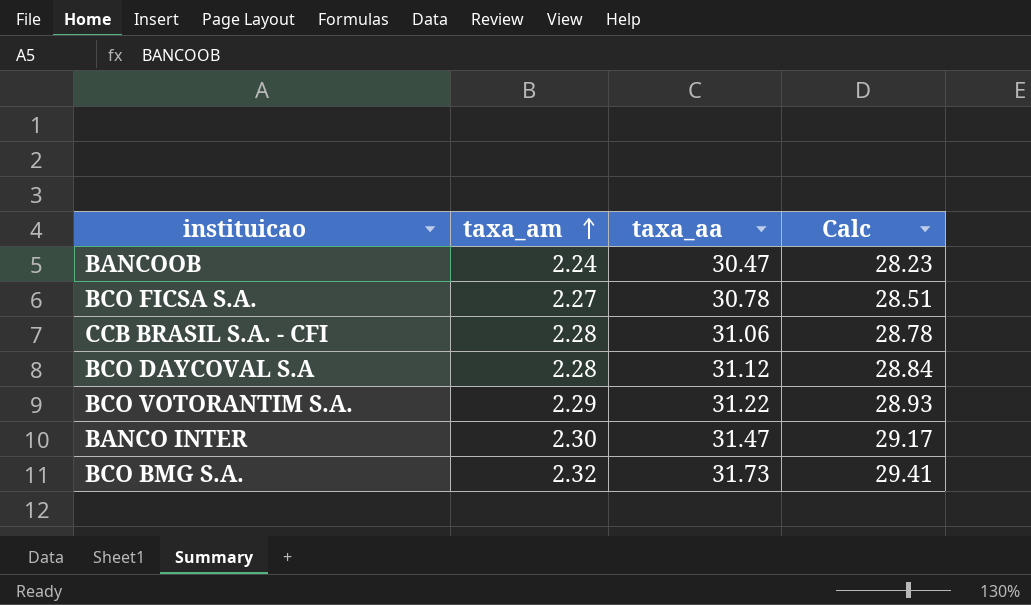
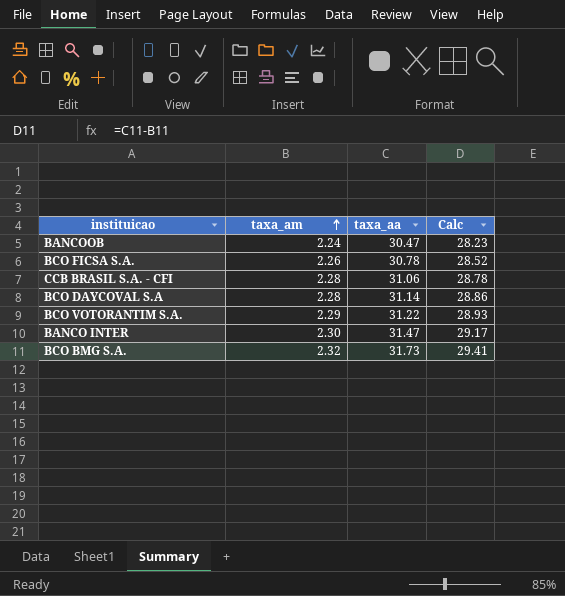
BCO FICSA S.A. | taxa_am: 2.27 -> 2.26
BCO FICSA S.A. | Calc: 28.51 -> 28.52
BCO DAYCOVAL S.A | taxa_aa: 31.12 -> 31.14
BCO DAYCOVAL S.A | Calc: 28.84 -> 28.86

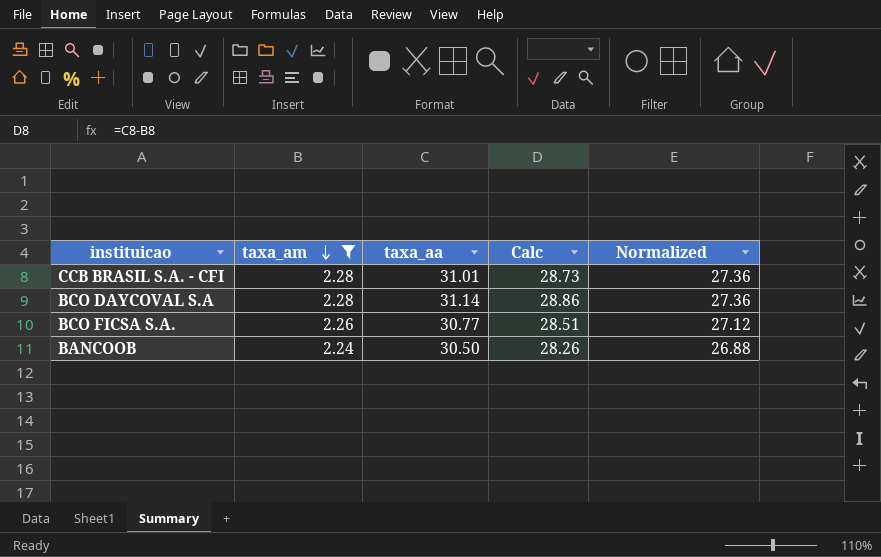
filter: none -> taxa_am <= 2.28
row order: taxa_am ascending -> taxa_am descending
column Normalized | formula: none -> [taxa_am] * 12
CCB BRASIL S.A. - CFI | taxa_aa: 31.06 -> 31.01
CCB BRASIL S.A. - CFI | Calc: 28.78 -> 28.73
BCO FICSA S.A. | taxa_aa: 30.78 -> 30.77
BCO FICSA S.A. | Calc: 28.52 -> 28.51
BANCOOB | taxa_aa: 30.47 -> 30.50
BANCOOB | Calc: 28.23 -> 28.26

